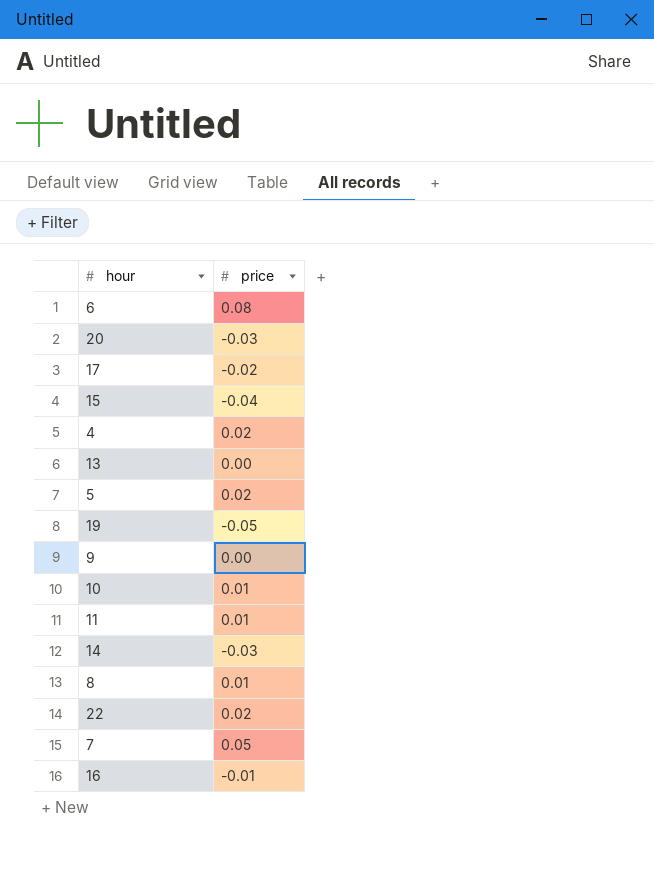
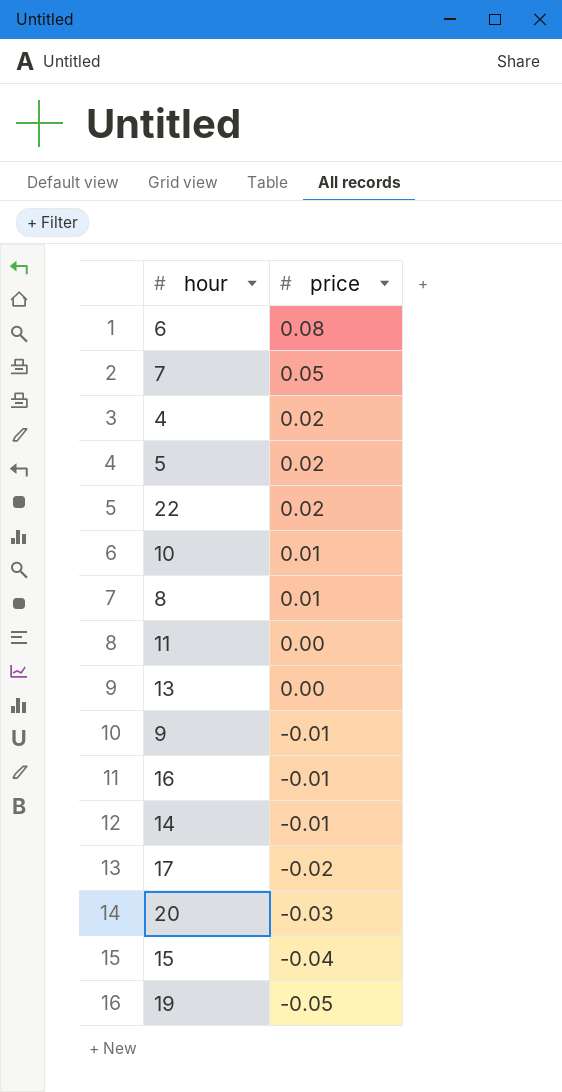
row order: none -> price descending
11 | price: 0.01 -> 0.00
9 | price: 0.00 -> -0.01
14 | price: -0.03 -> -0.01

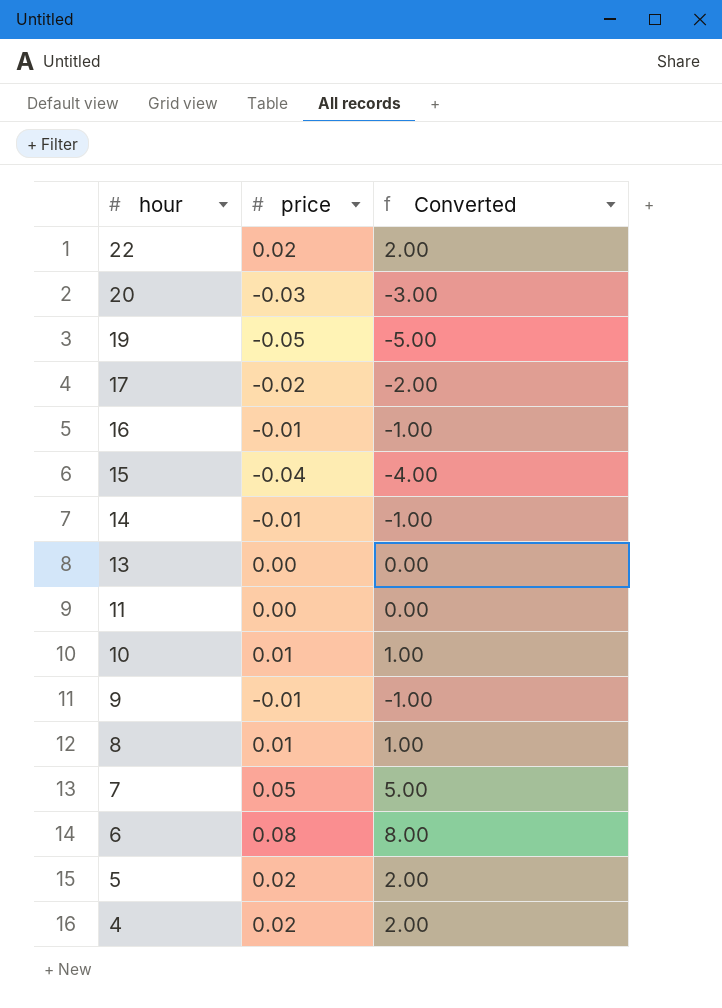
row order: price descending -> hour descending
column Converted | formula: none -> [price] * 100

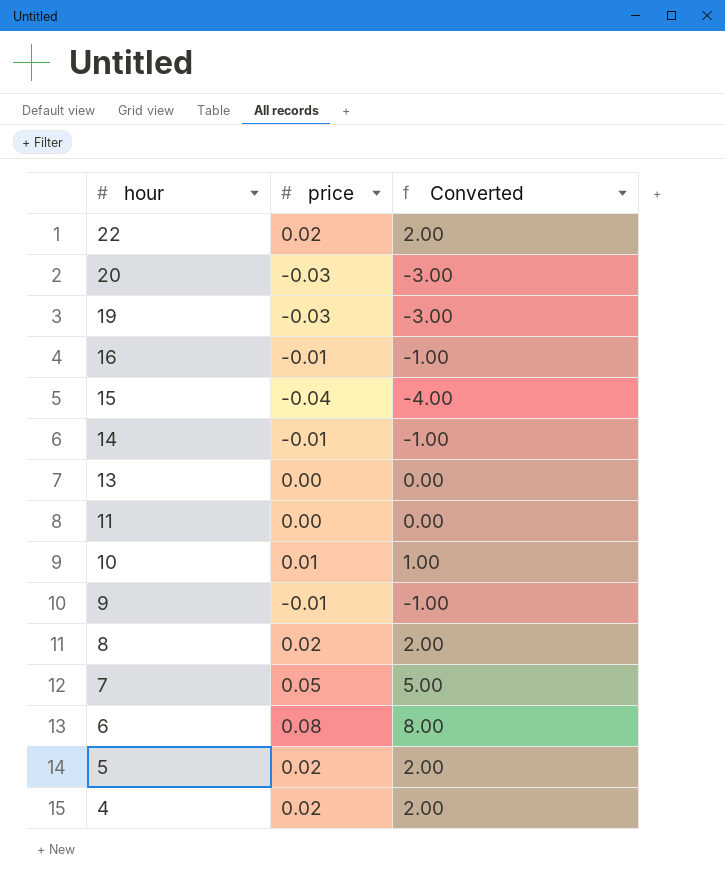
row 17: -0.02 | -2.00 -> none
19 | price: -0.05 -> -0.03
19 | Converted: -5.00 -> -3.00
8 | price: 0.01 -> 0.02
8 | Converted: 1.00 -> 2.00

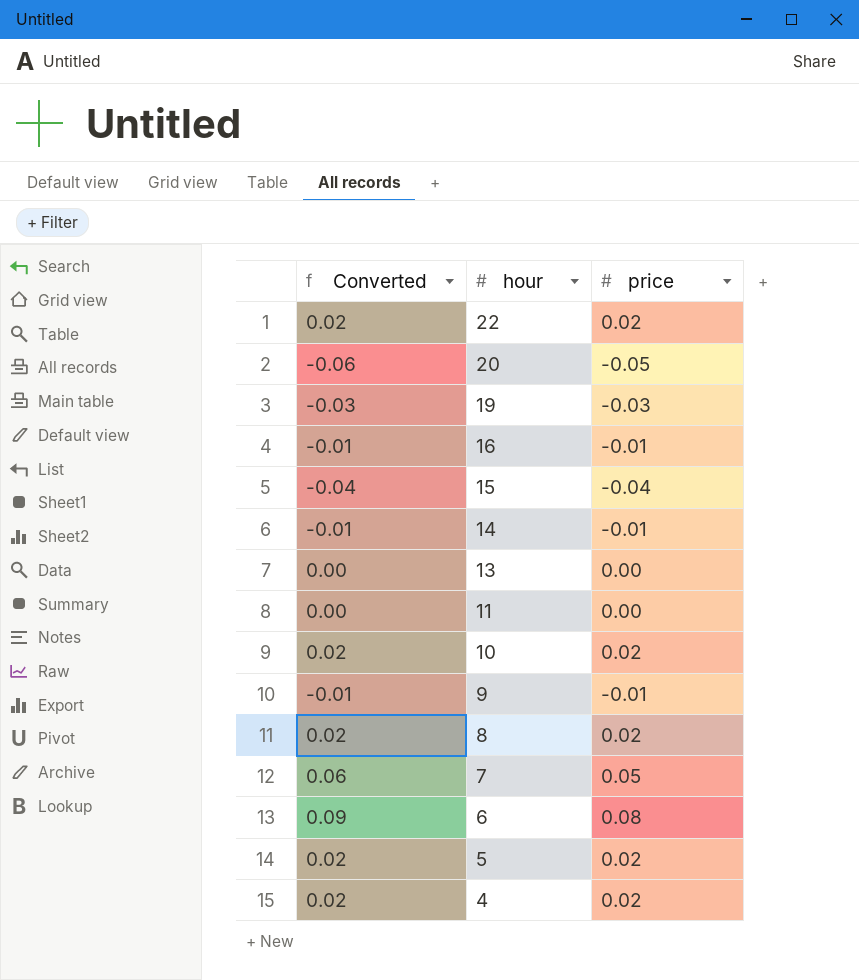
column Converted | formula: [price] * 100 -> [price] * 1.1
column Converted | position: 3 -> 1
20 | price: -0.03 -> -0.05
10 | price: 0.01 -> 0.02

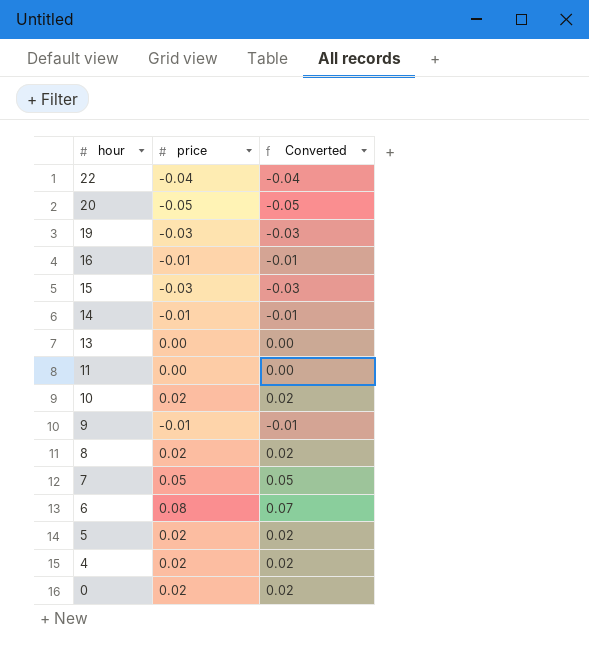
column Converted | formula: [price] * 1.1 -> [price] * 0.9
column Converted | position: 1 -> 3
22 | price: 0.02 -> -0.04
15 | price: -0.04 -> -0.03
row 0: none -> 0.02 | 0.02

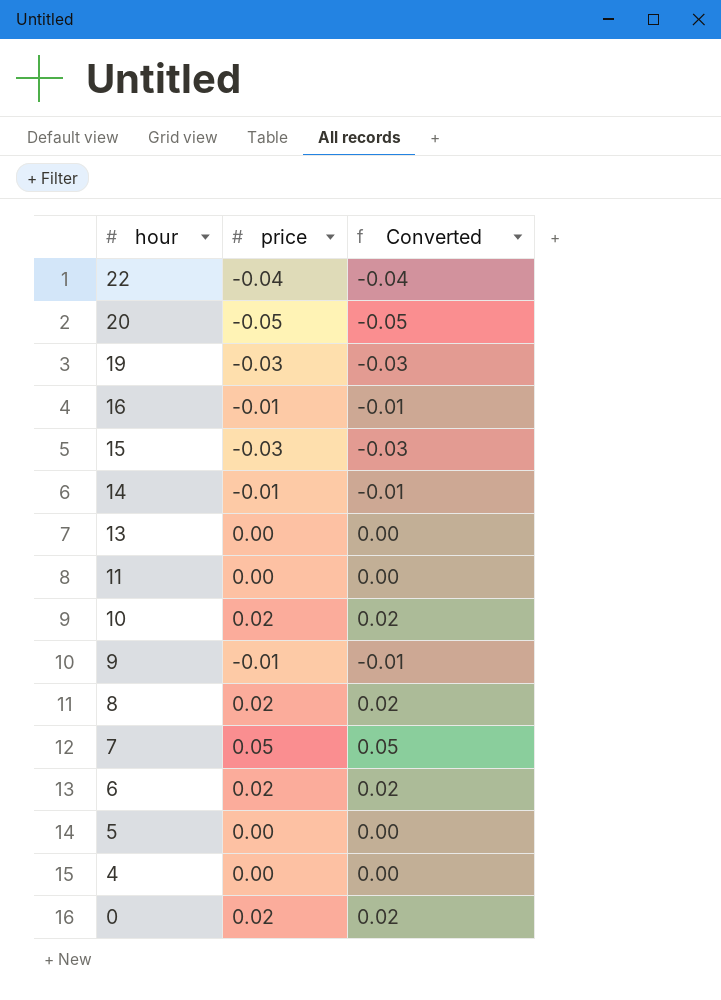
6 | price: 0.08 -> 0.02
6 | Converted: 0.07 -> 0.02
5 | price: 0.02 -> 0.00
5 | Converted: 0.02 -> 0.00
4 | price: 0.02 -> 0.00
4 | Converted: 0.02 -> 0.00

